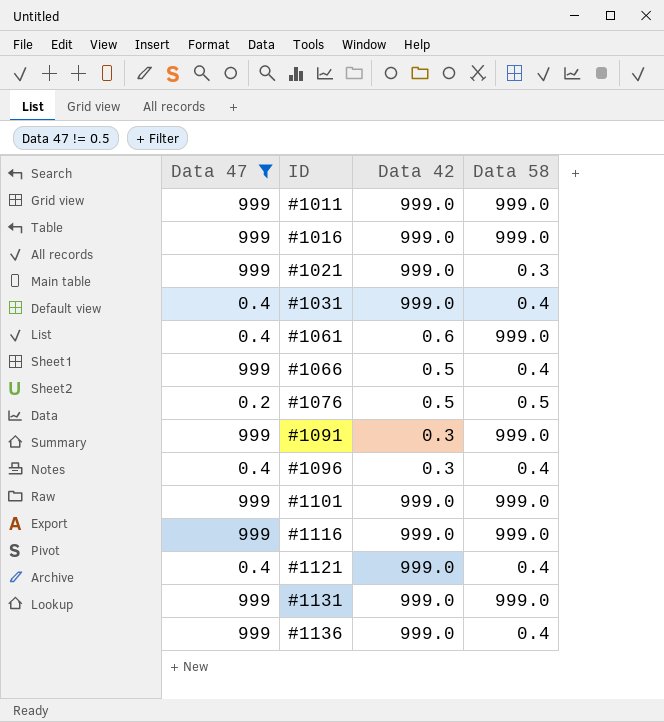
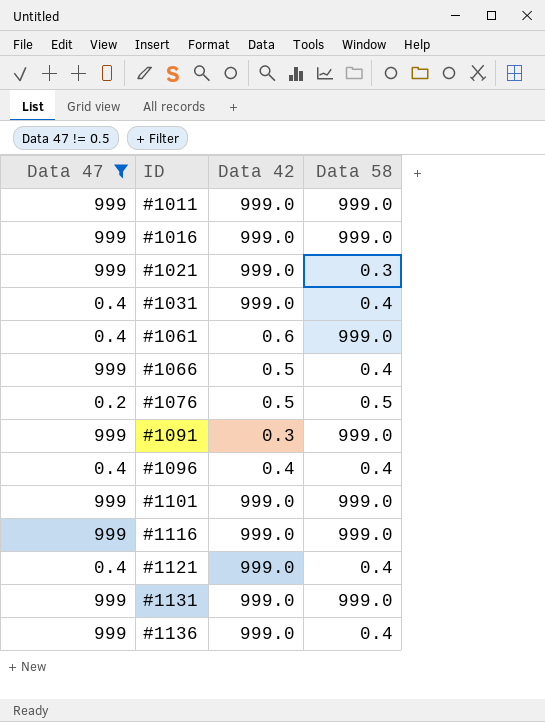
#1096 | Data 42: 0.3 -> 0.4

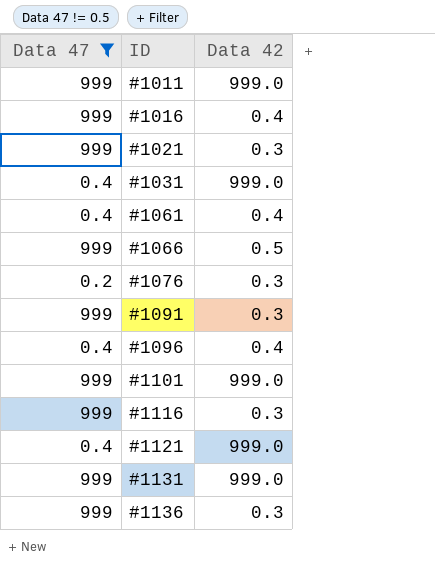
column Data 58 | position: 4 -> none
#1016 | Data 42: 999.0 -> 0.4
#1021 | Data 42: 999.0 -> 0.3
#1061 | Data 42: 0.6 -> 0.4
#1076 | Data 42: 0.5 -> 0.3
#1116 | Data 42: 999.0 -> 0.3
#1136 | Data 42: 999.0 -> 0.3

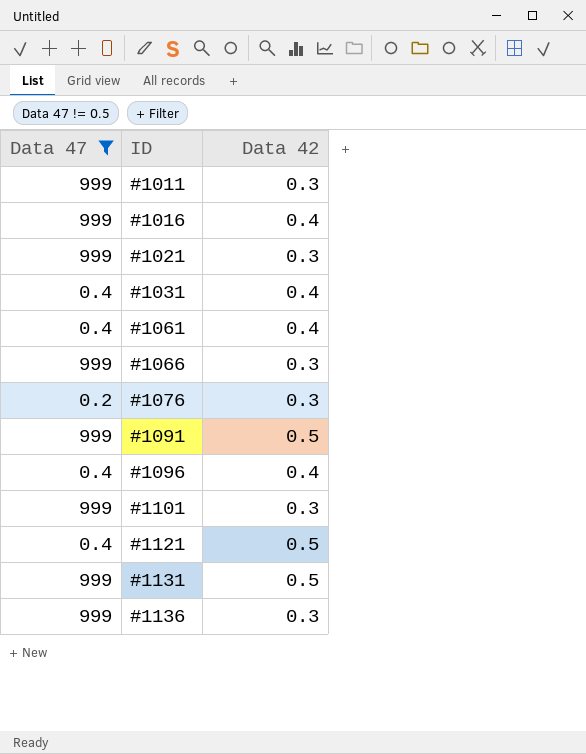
row #1116: 999 | 0.3 -> none
#1011 | Data 42: 999.0 -> 0.3
#1031 | Data 42: 999.0 -> 0.4
#1066 | Data 42: 0.5 -> 0.3
#1091 | Data 42: 0.3 -> 0.5
#1101 | Data 42: 999.0 -> 0.3
#1121 | Data 42: 999.0 -> 0.5
#1131 | Data 42: 999.0 -> 0.5

